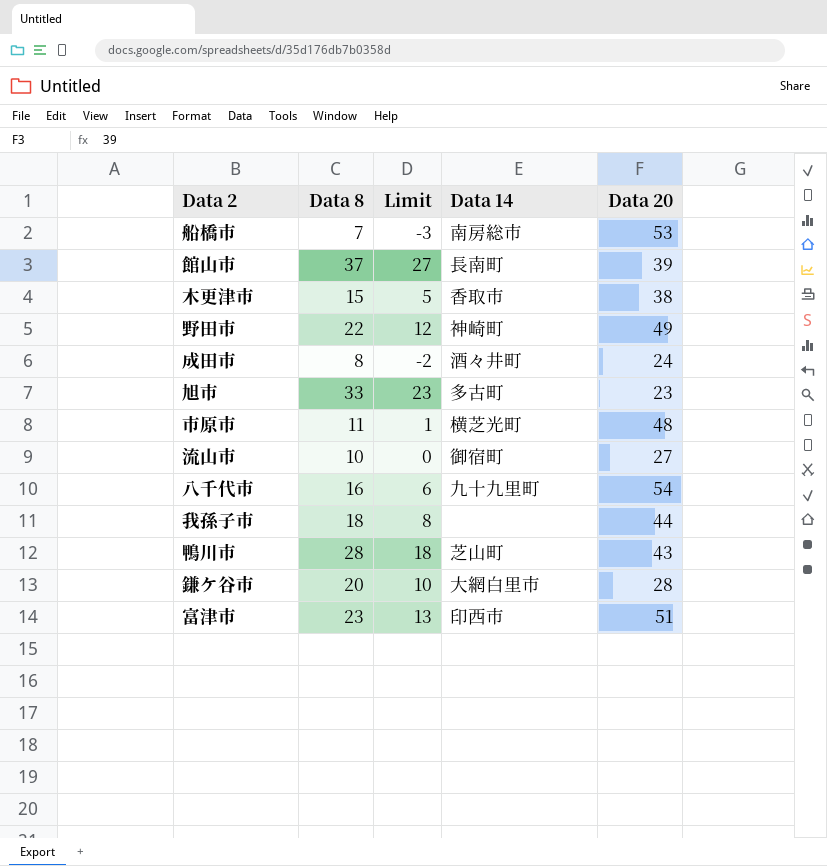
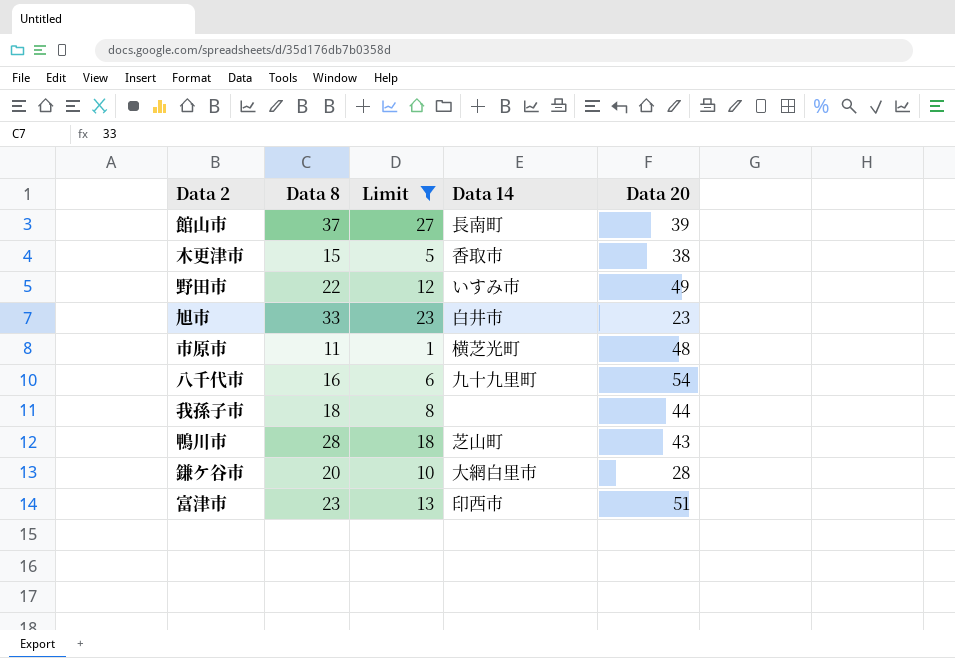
filter: none -> Limit >= 1
野田市 | Data 14: 神崎町 -> いすみ市
旭市 | Data 14: 多古町 -> 白井市

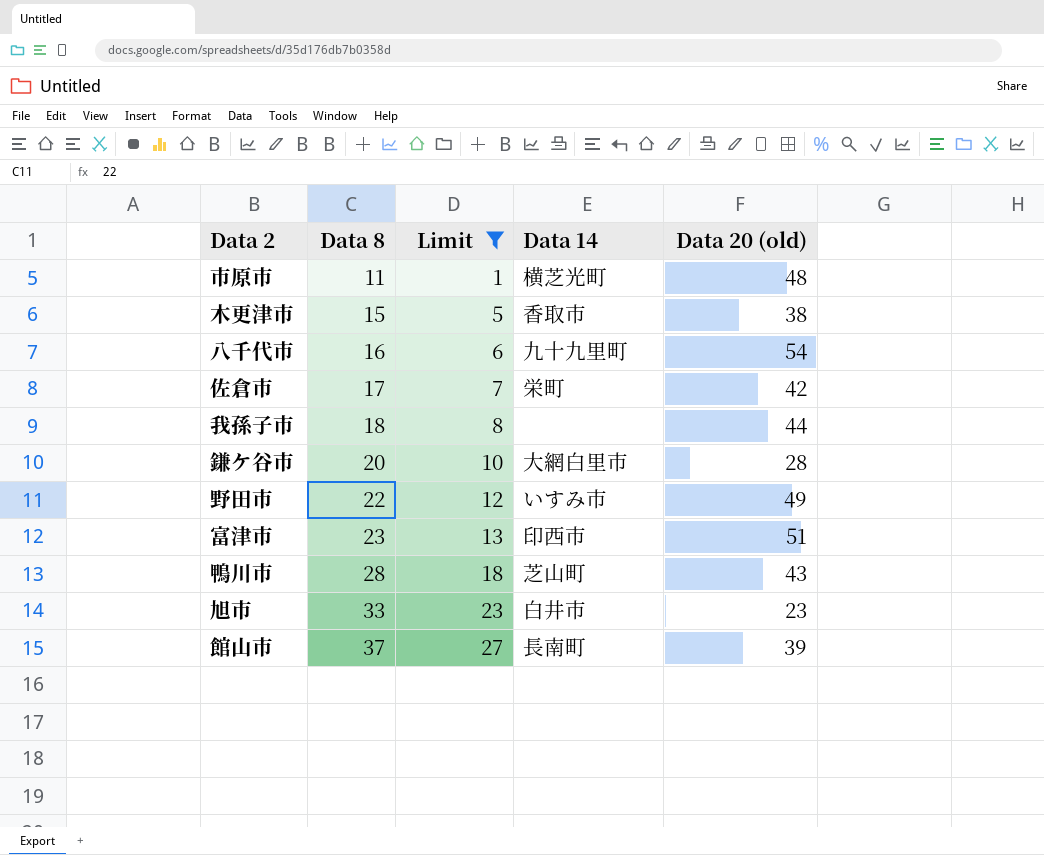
row order: none -> Data 8 ascending
column name: Data 20 -> Data 20 (old)
row 佐倉市: none -> 17 | 7 | 栄町 | 42

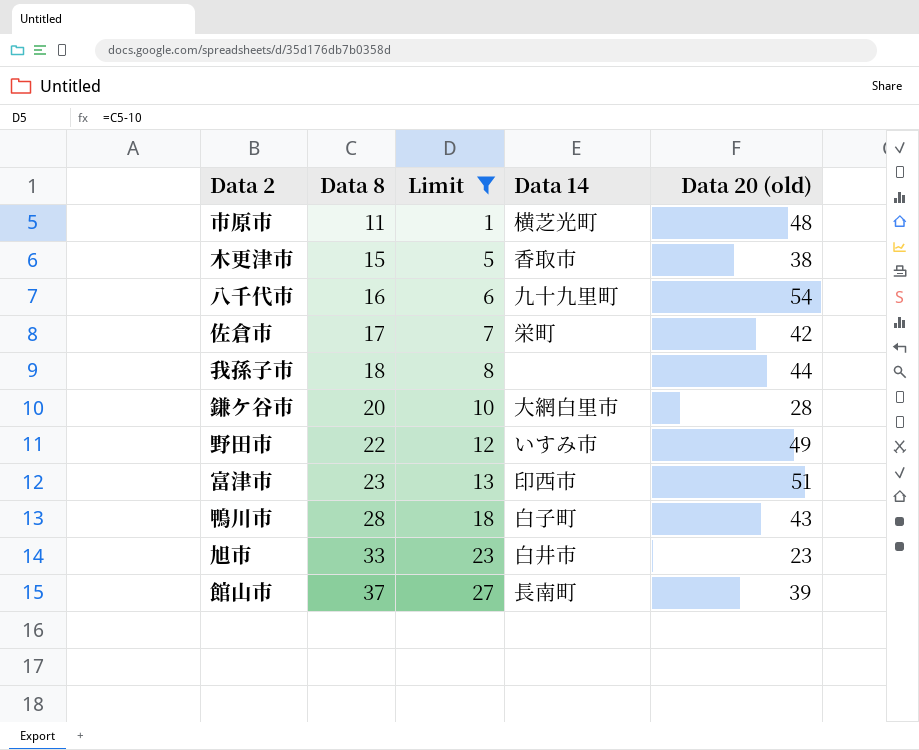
鴨川市 | Data 14: 芝山町 -> 白子町

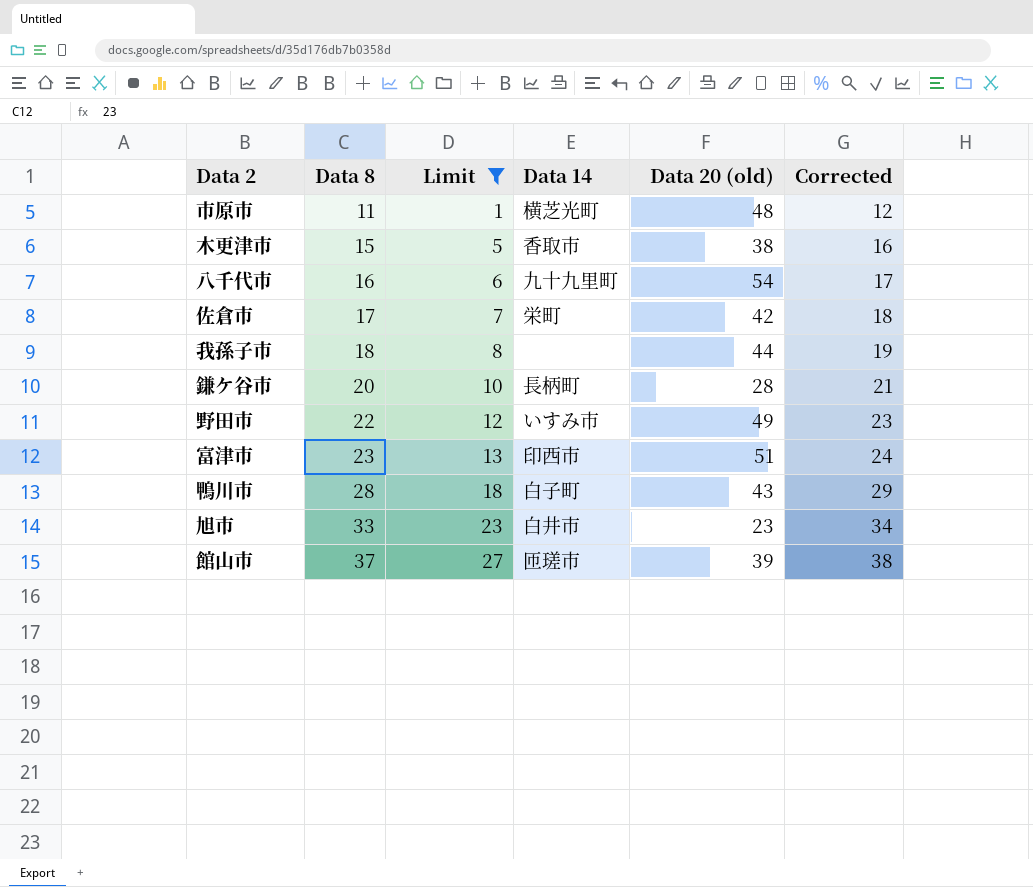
column Corrected | formula: none -> [Data 8] + 1
鎌ケ谷市 | Data 14: 大網白里市 -> 長柄町
館山市 | Data 14: 長南町 -> 匝瑳市

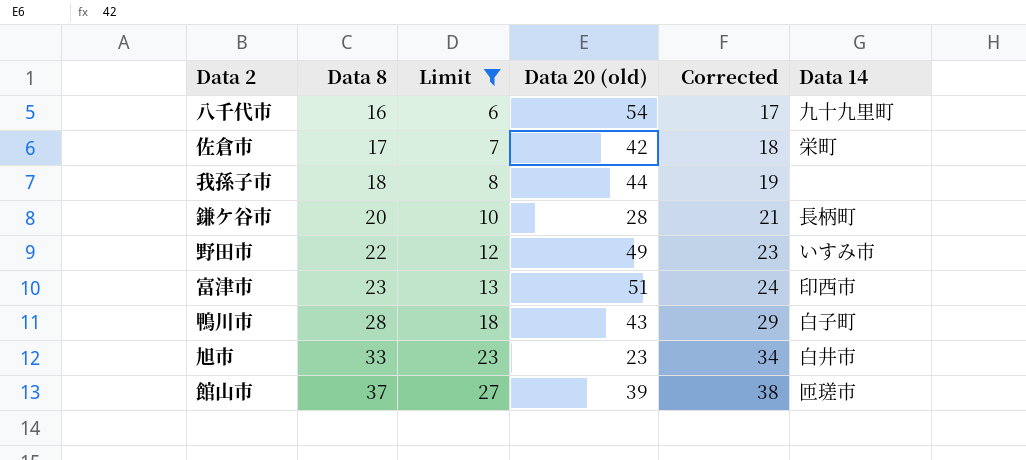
column Data 14 | position: 4 -> 6
row 市原市: 11 | 1 | 横芝光町 | 48 | 12 -> none
row 木更津市: 15 | 5 | 香取市 | 38 | 16 -> none

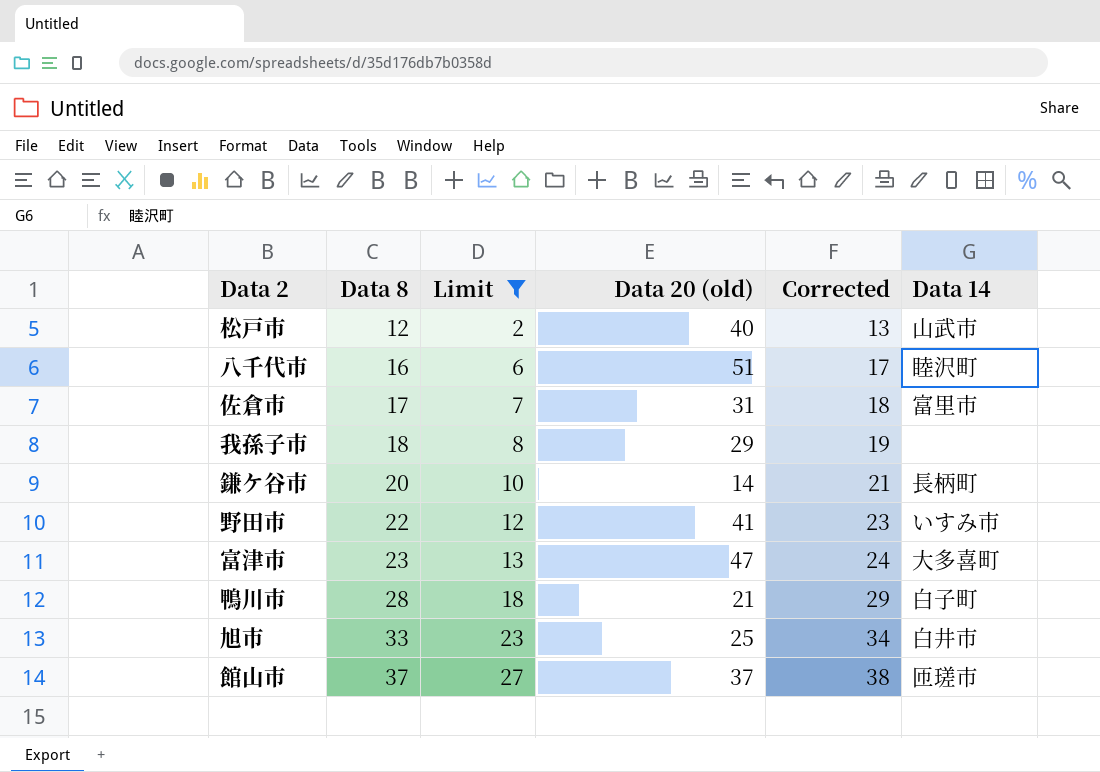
row 松戸市: none -> 12 | 2 | 40 | 13 | 山武市
八千代市 | Data 20 (old): 54 -> 51
八千代市 | Data 14: 九十九里町 -> 睦沢町
佐倉市 | Data 20 (old): 42 -> 31
佐倉市 | Data 14: 栄町 -> 富里市
我孫子市 | Data 20 (old): 44 -> 29
鎌ケ谷市 | Data 20 (old): 28 -> 14
野田市 | Data 20 (old): 49 -> 41
富津市 | Data 20 (old): 51 -> 47
富津市 | Data 14: 印西市 -> 大多喜町
鴨川市 | Data 20 (old): 43 -> 21
旭市 | Data 20 (old): 23 -> 25
館山市 | Data 20 (old): 39 -> 37

